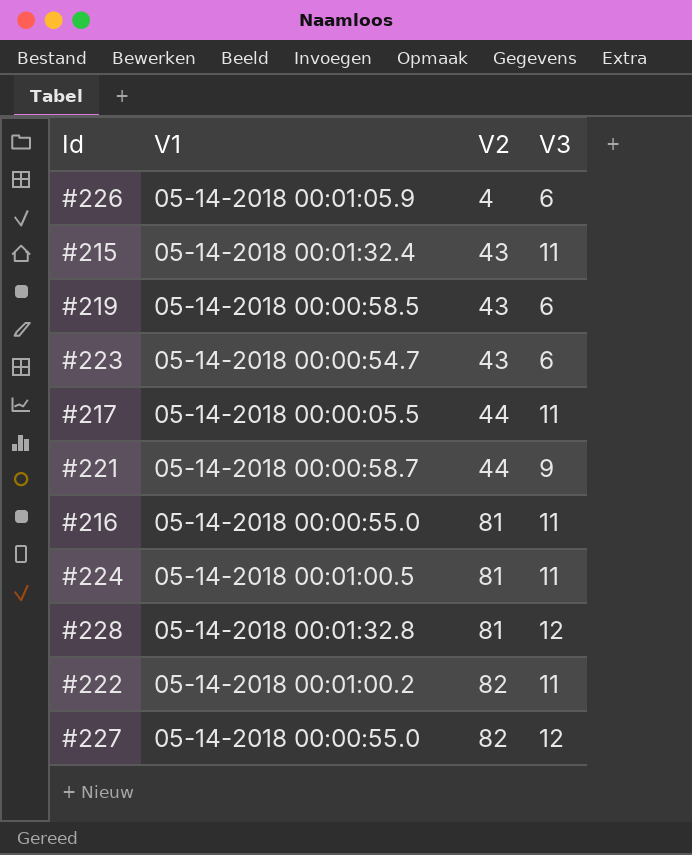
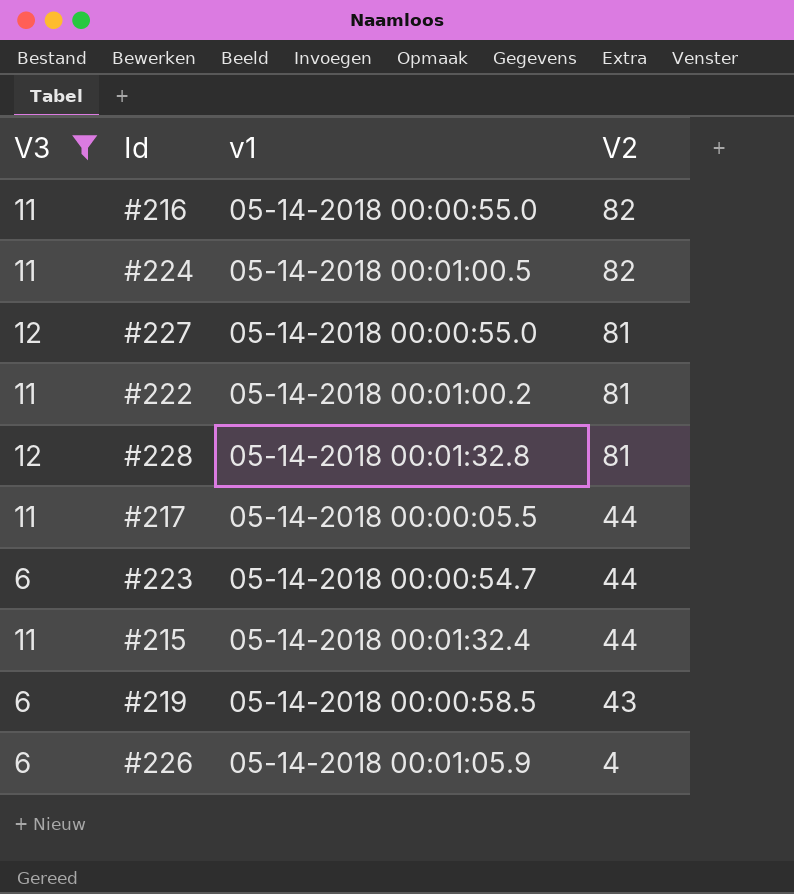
filter: none -> V3 != 9
row order: V2 ascending -> V2 descending
column V3 | position: 4 -> 1
column name: V1 -> v1
#216 | V2: 81 -> 82
#224 | V2: 81 -> 82
#227 | V2: 82 -> 81
#222 | V2: 82 -> 81
#223 | V2: 43 -> 44
#215 | V2: 43 -> 44

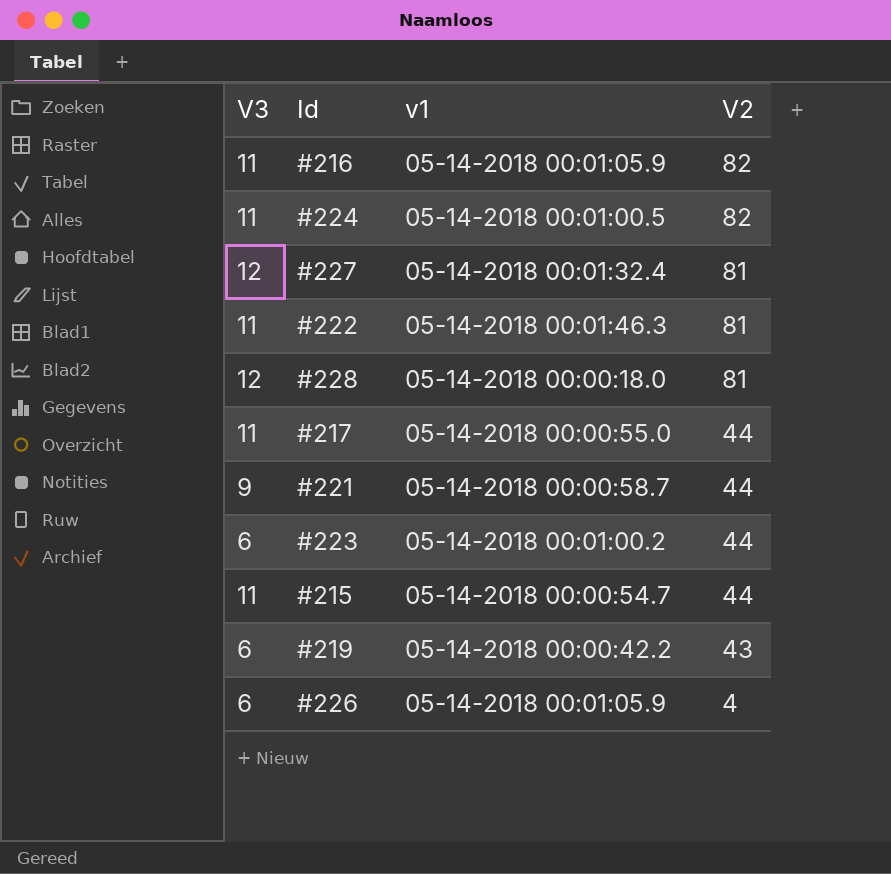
filter: V3 != 9 -> none
#216 | v1: 05-14-2018 00:00:55.0 -> 05-14-2018 00:01:05.9
#227 | v1: 05-14-2018 00:00:55.0 -> 05-14-2018 00:01:32.4
#222 | v1: 05-14-2018 00:01:00.2 -> 05-14-2018 00:01:46.3
#228 | v1: 05-14-2018 00:01:32.8 -> 05-14-2018 00:00:18.0
#217 | v1: 05-14-2018 00:00:05.5 -> 05-14-2018 00:00:55.0
#223 | v1: 05-14-2018 00:00:54.7 -> 05-14-2018 00:01:00.2
#215 | v1: 05-14-2018 00:01:32.4 -> 05-14-2018 00:00:54.7
#219 | v1: 05-14-2018 00:00:58.5 -> 05-14-2018 00:00:42.2

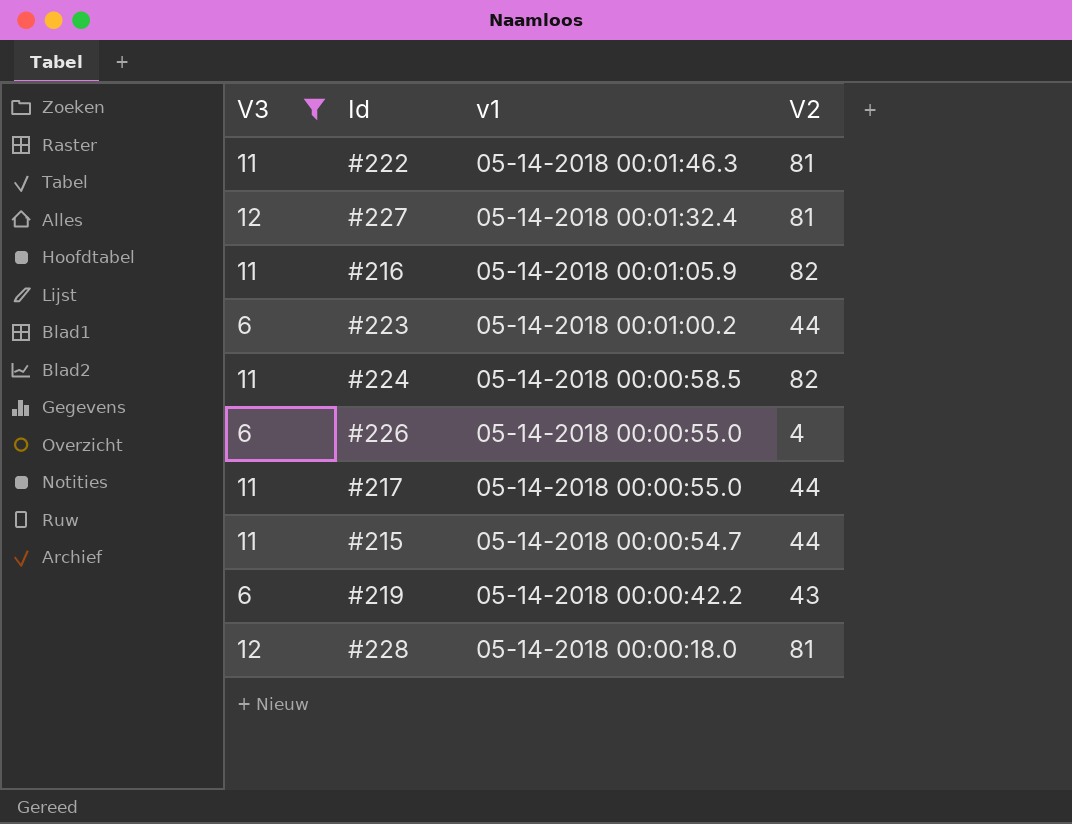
filter: none -> V3 != 9
row order: V2 descending -> v1 descending
#224 | v1: 05-14-2018 00:01:00.5 -> 05-14-2018 00:00:58.5
#226 | v1: 05-14-2018 00:01:05.9 -> 05-14-2018 00:00:55.0

